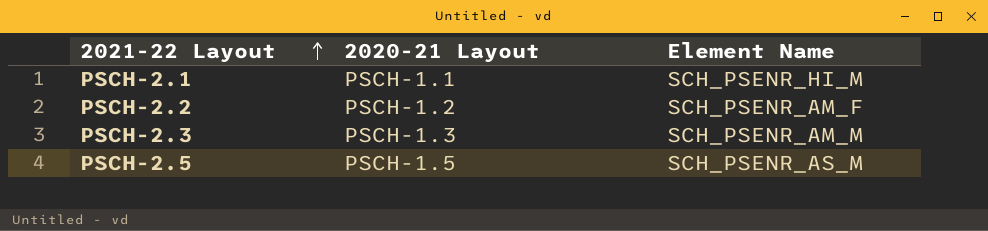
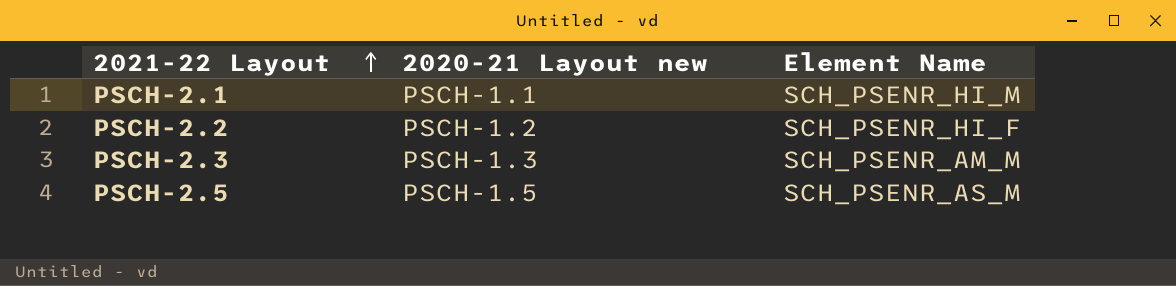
column name: 2020-21 Layout -> 2020-21 Layout new
PSCH-2.2 | Element Name: SCH_PSENR_AM_F -> SCH_PSENR_HI_F

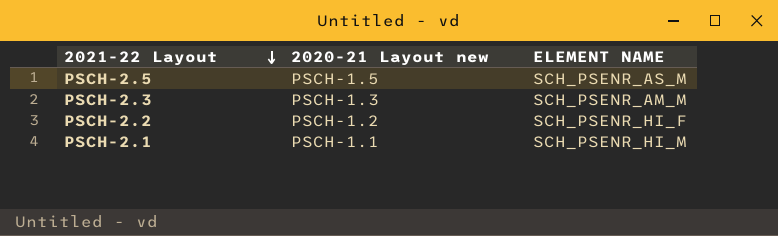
row order: 2021-22 Layout ascending -> 2021-22 Layout descending
column name: Element Name -> ELEMENT NAME

